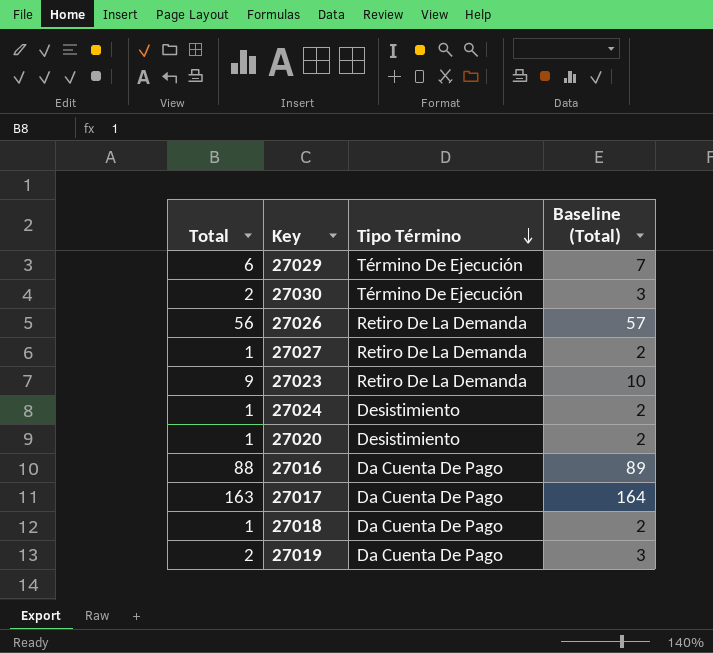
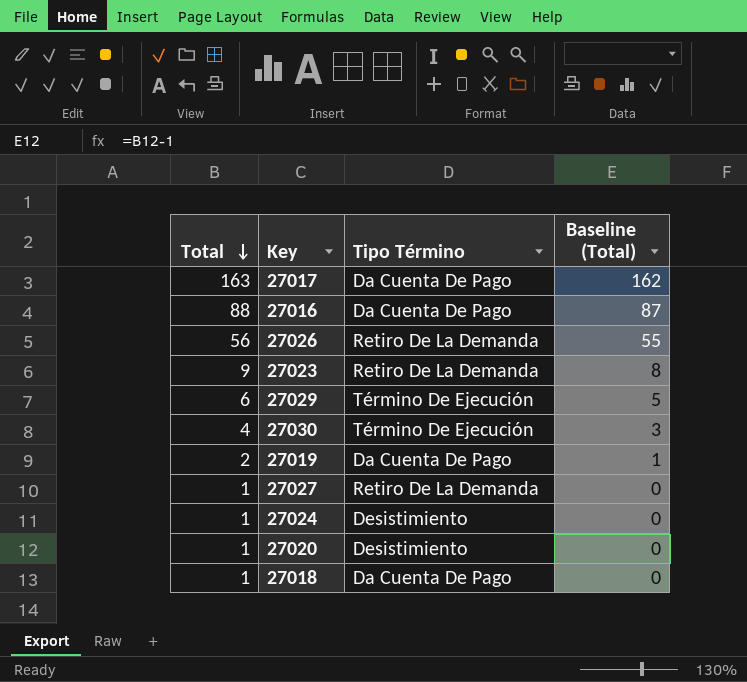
row order: Tipo Término descending -> Total descending
column Baseline (Total) | formula: [Total] + 1 -> [Total] - 1
27030 | Total: 2 -> 4

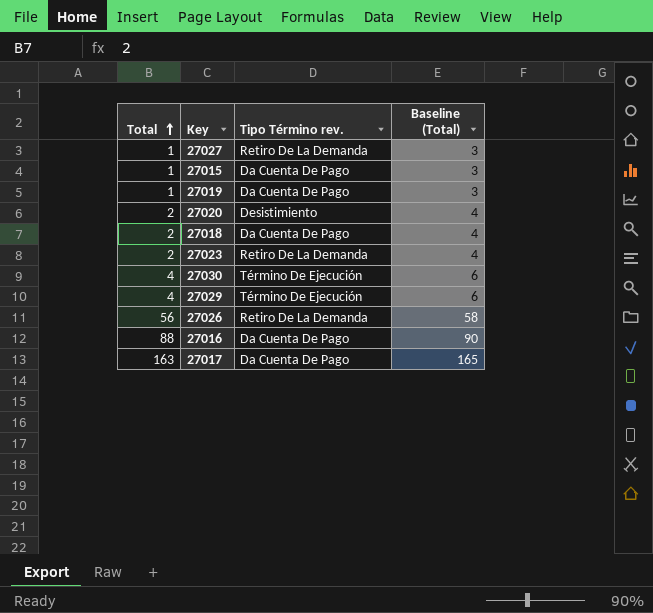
row order: Total descending -> Total ascending
column name: Tipo Término -> Tipo Término rev.
column Baseline (Total) | formula: [Total] - 1 -> [Total] + 2
row 27024: 1 | Desistimiento | 0 -> none
row 27015: none -> 1 | Da Cuenta De Pago | 3
27019 | Total: 2 -> 1
27020 | Total: 1 -> 2
27018 | Total: 1 -> 2
27023 | Total: 9 -> 2
27029 | Total: 6 -> 4

